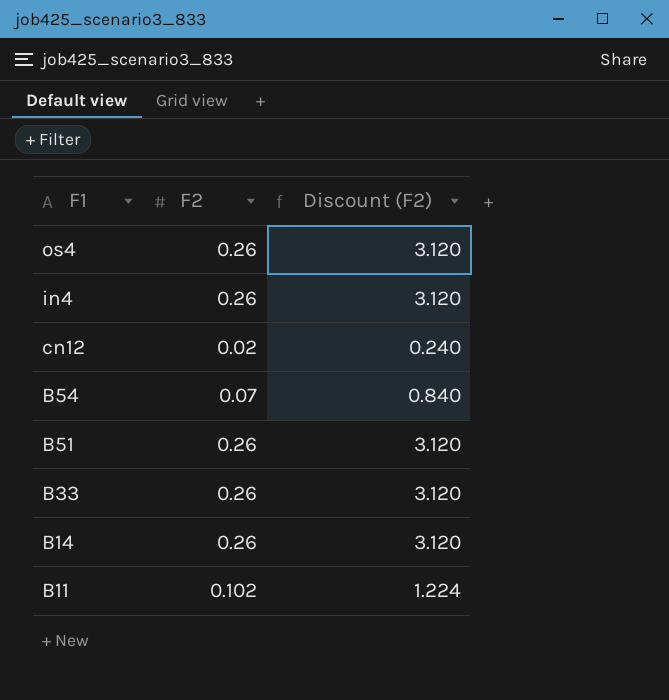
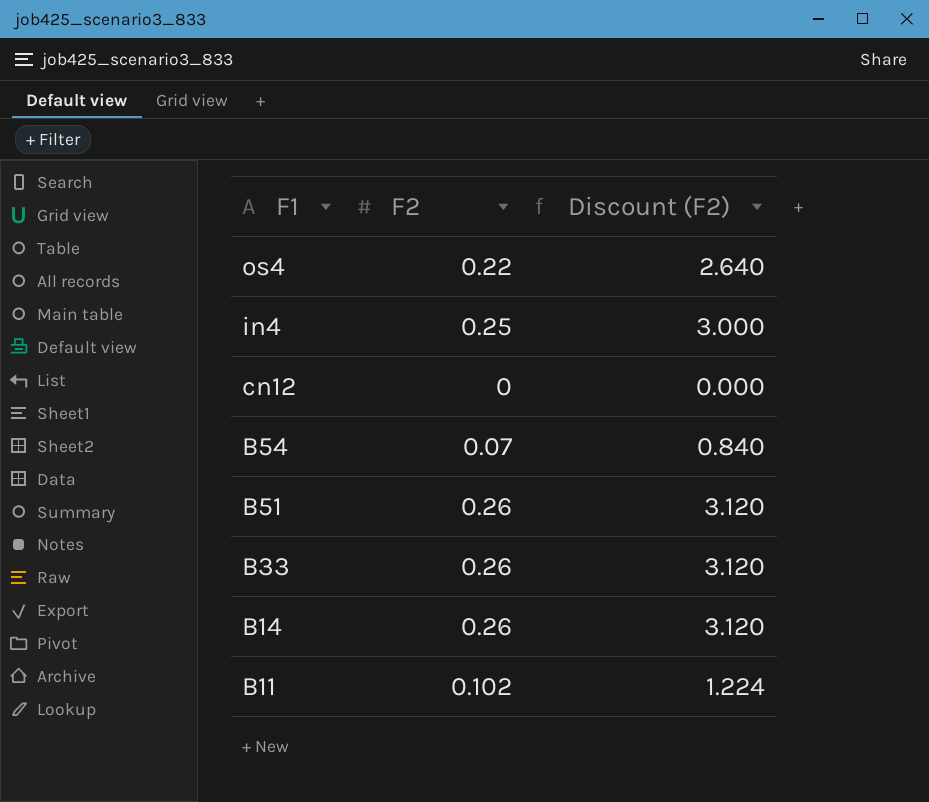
os4 | F2: 0.26 -> 0.22
os4 | Discount (F2): 3.120 -> 2.640
in4 | F2: 0.26 -> 0.25
in4 | Discount (F2): 3.120 -> 3.000
cn12 | F2: 0.02 -> 0
cn12 | Discount (F2): 0.240 -> 0.000

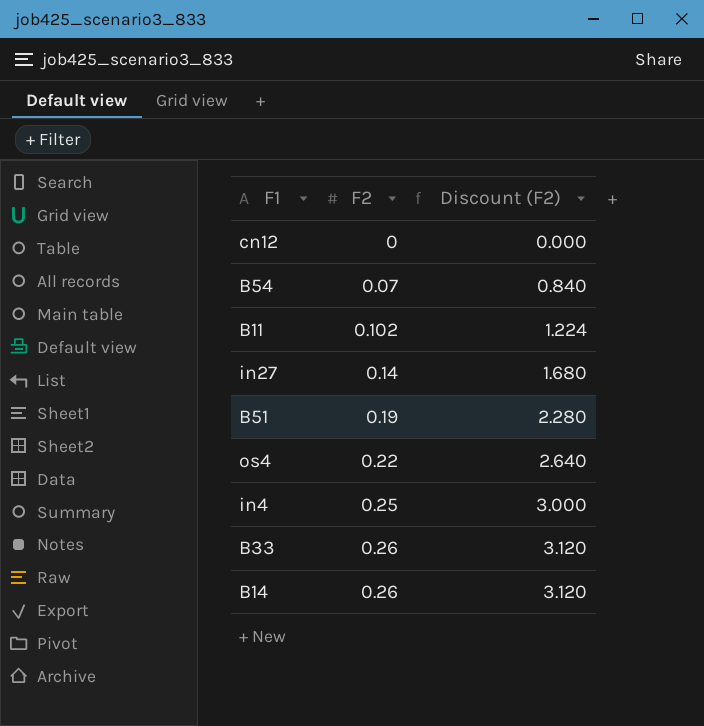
row order: F1 descending -> F2 ascending
row in27: none -> 0.14 | 1.680
B51 | F2: 0.26 -> 0.19
B51 | Discount (F2): 3.120 -> 2.280

